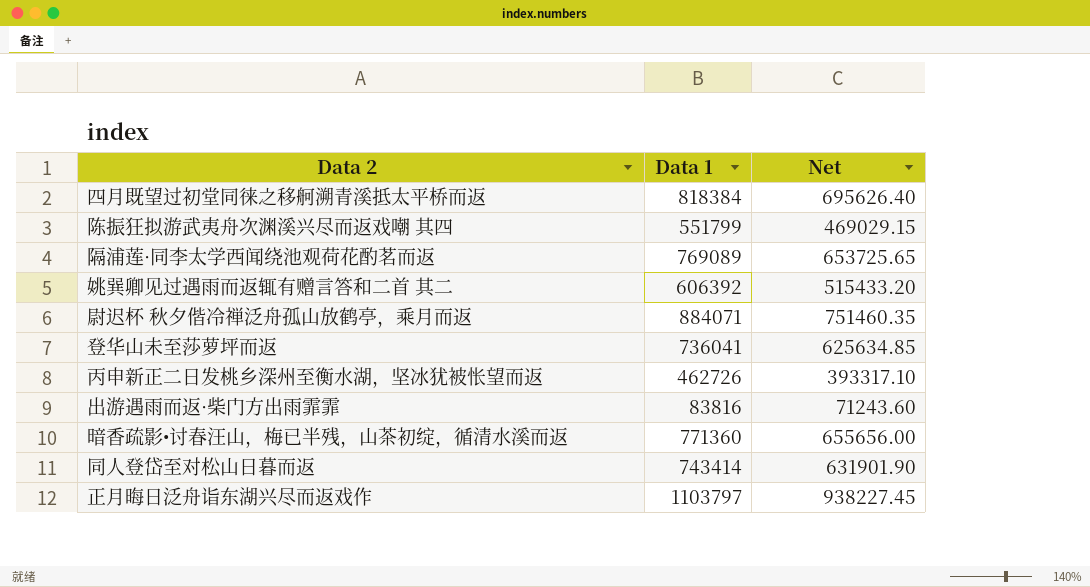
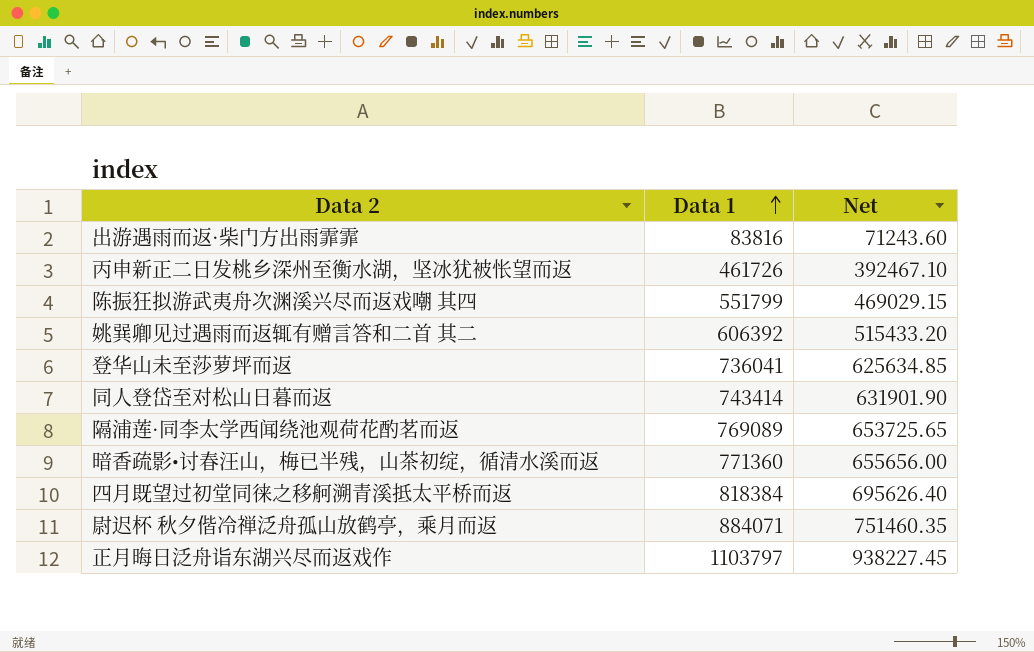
row order: none -> Data 1 ascending
丙申新正二日发桃乡深州至衡水湖，坚冰犹被怅望而返 | Data 1: 462726 -> 461726
丙申新正二日发桃乡深州至衡水湖，坚冰犹被怅望而返 | Net: 393317.10 -> 392467.10

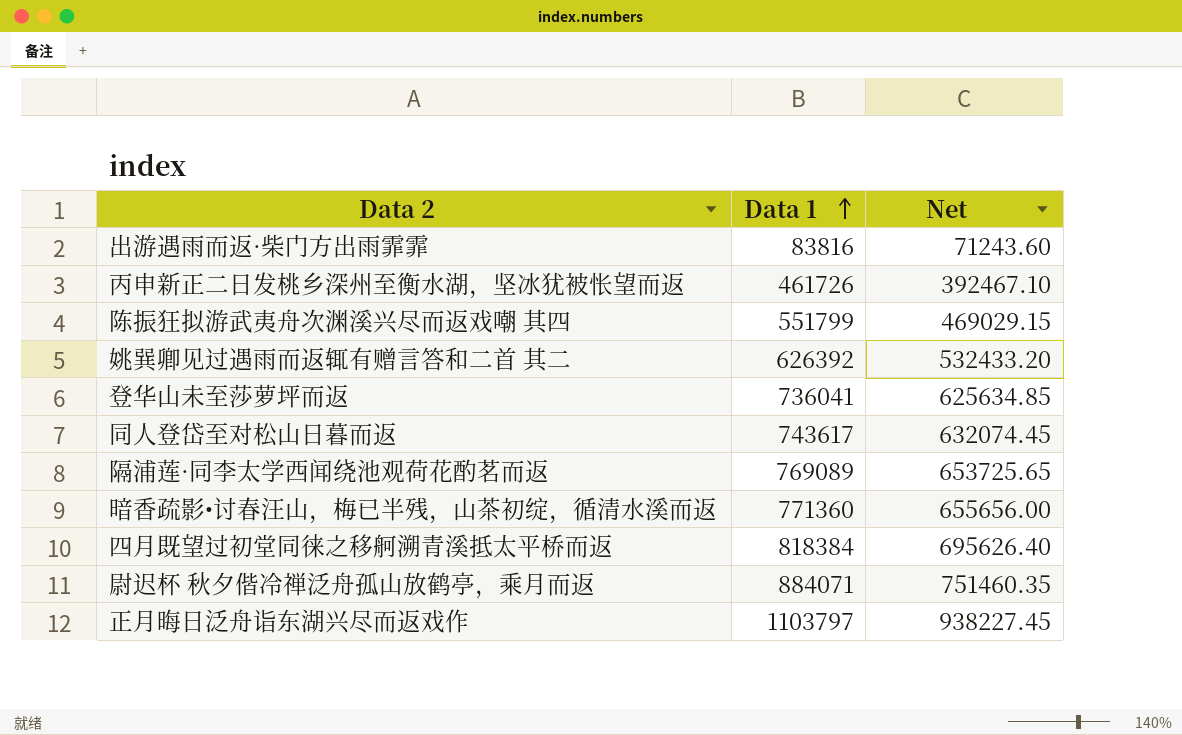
姚巽卿见过遇雨而返辄有赠言答和二首 其二 | Data 1: 606392 -> 626392
姚巽卿见过遇雨而返辄有赠言答和二首 其二 | Net: 515433.20 -> 532433.20
同人登岱至对松山日暮而返 | Data 1: 743414 -> 743617
同人登岱至对松山日暮而返 | Net: 631901.90 -> 632074.45

